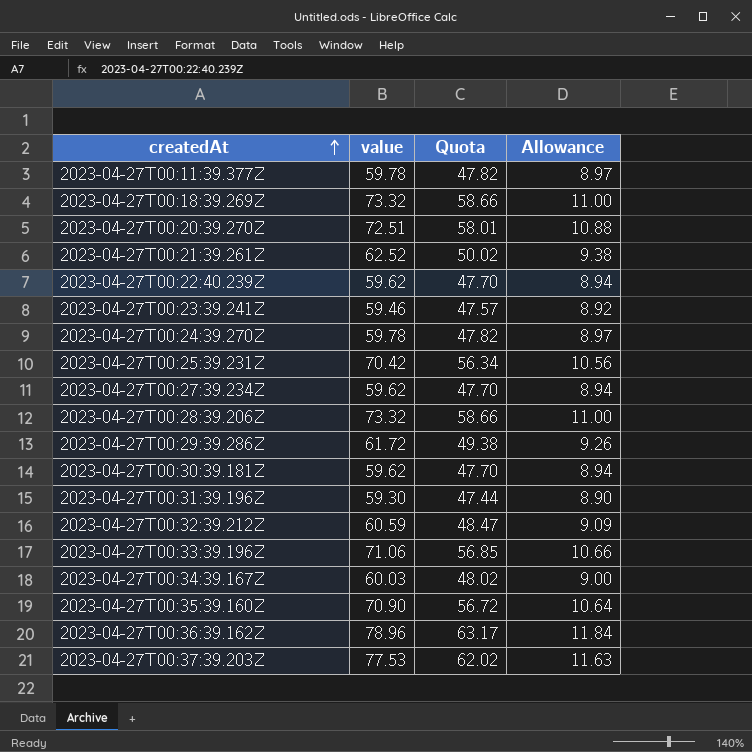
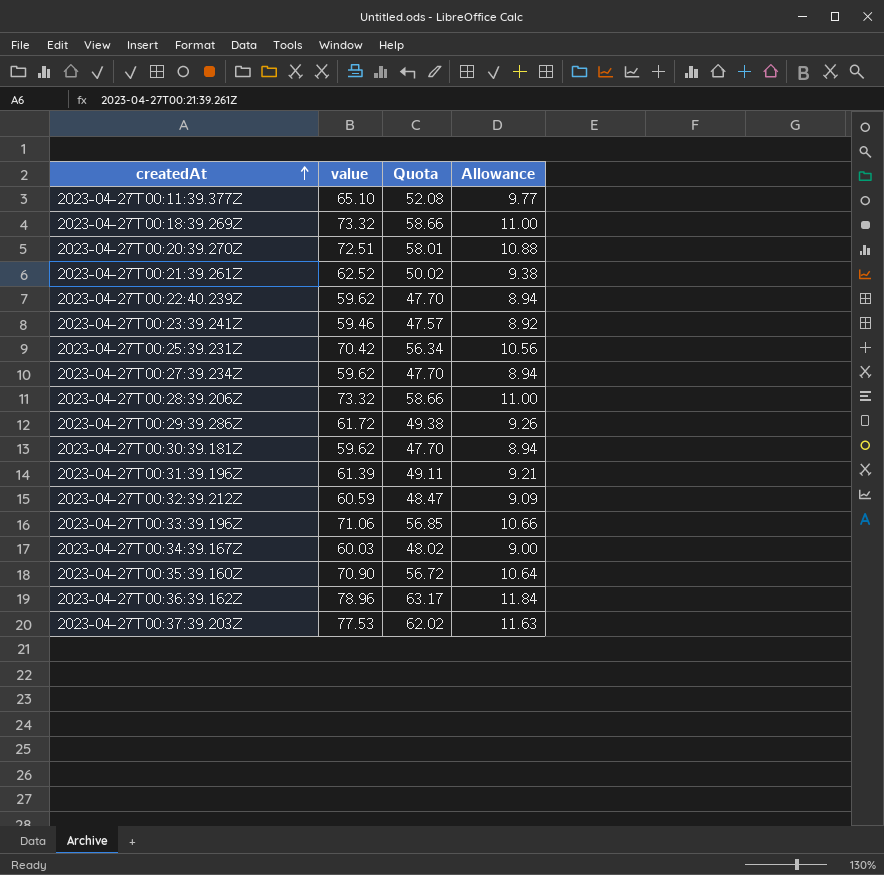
row 2023-04-27T00:24:39.270Z: 59.78 | 47.82 | 8.97 -> none
2023-04-27T00:11:39.377Z | value: 59.78 -> 65.10
2023-04-27T00:11:39.377Z | Quota: 47.82 -> 52.08
2023-04-27T00:11:39.377Z | Allowance: 8.97 -> 9.77
2023-04-27T00:31:39.196Z | value: 59.30 -> 61.39
2023-04-27T00:31:39.196Z | Quota: 47.44 -> 49.11
2023-04-27T00:31:39.196Z | Allowance: 8.90 -> 9.21

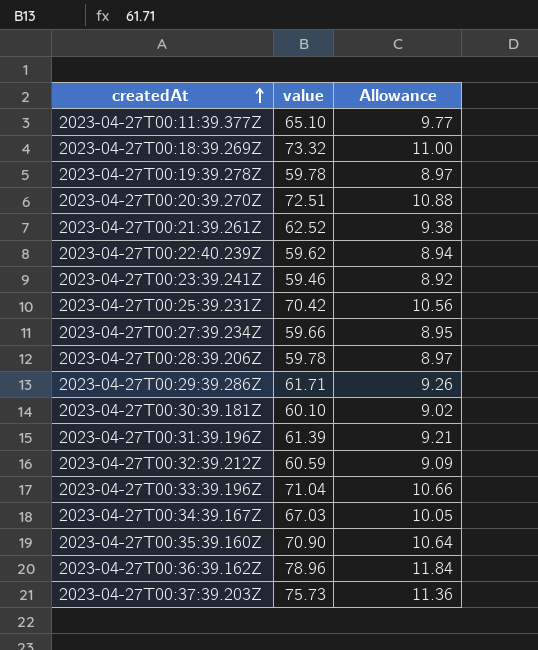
column Quota | formula: [value] * 0.8 -> none
row 2023-04-27T00:19:39.278Z: none -> 59.78 | 8.97
2023-04-27T00:27:39.234Z | value: 59.62 -> 59.66
2023-04-27T00:27:39.234Z | Allowance: 8.94 -> 8.95
2023-04-27T00:28:39.206Z | value: 73.32 -> 59.78
2023-04-27T00:28:39.206Z | Allowance: 11.00 -> 8.97
2023-04-27T00:29:39.286Z | value: 61.72 -> 61.71
2023-04-27T00:30:39.181Z | value: 59.62 -> 60.10
2023-04-27T00:30:39.181Z | Allowance: 8.94 -> 9.02
2023-04-27T00:33:39.196Z | value: 71.06 -> 71.04
2023-04-27T00:34:39.167Z | value: 60.03 -> 67.03
2023-04-27T00:34:39.167Z | Allowance: 9.00 -> 10.05
2023-04-27T00:37:39.203Z | value: 77.53 -> 75.73
2023-04-27T00:37:39.203Z | Allowance: 11.63 -> 11.36

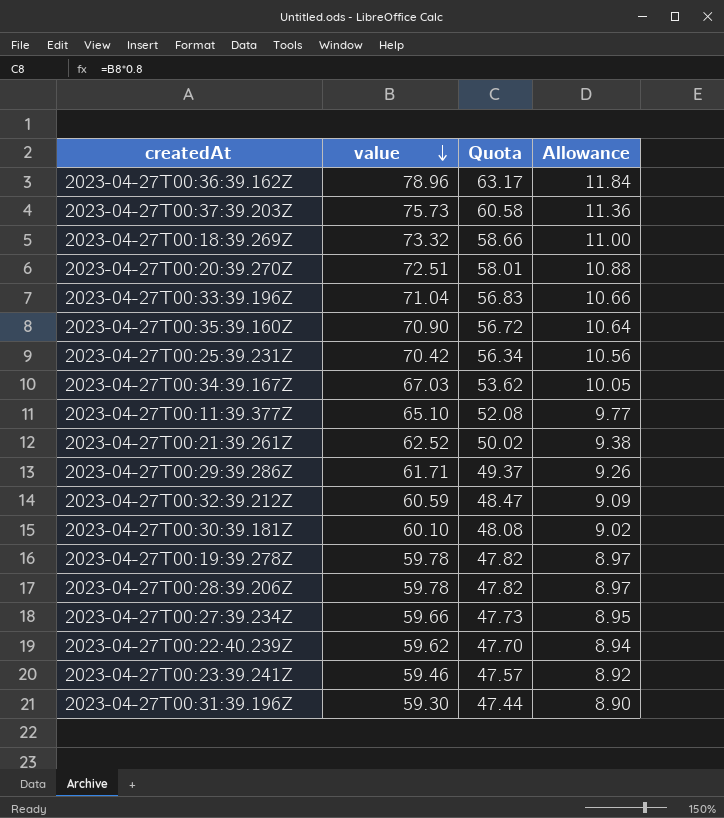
row order: createdAt ascending -> value descending
column Quota | formula: none -> [value] * 0.8
2023-04-27T00:31:39.196Z | value: 61.39 -> 59.30
2023-04-27T00:31:39.196Z | Allowance: 9.21 -> 8.90

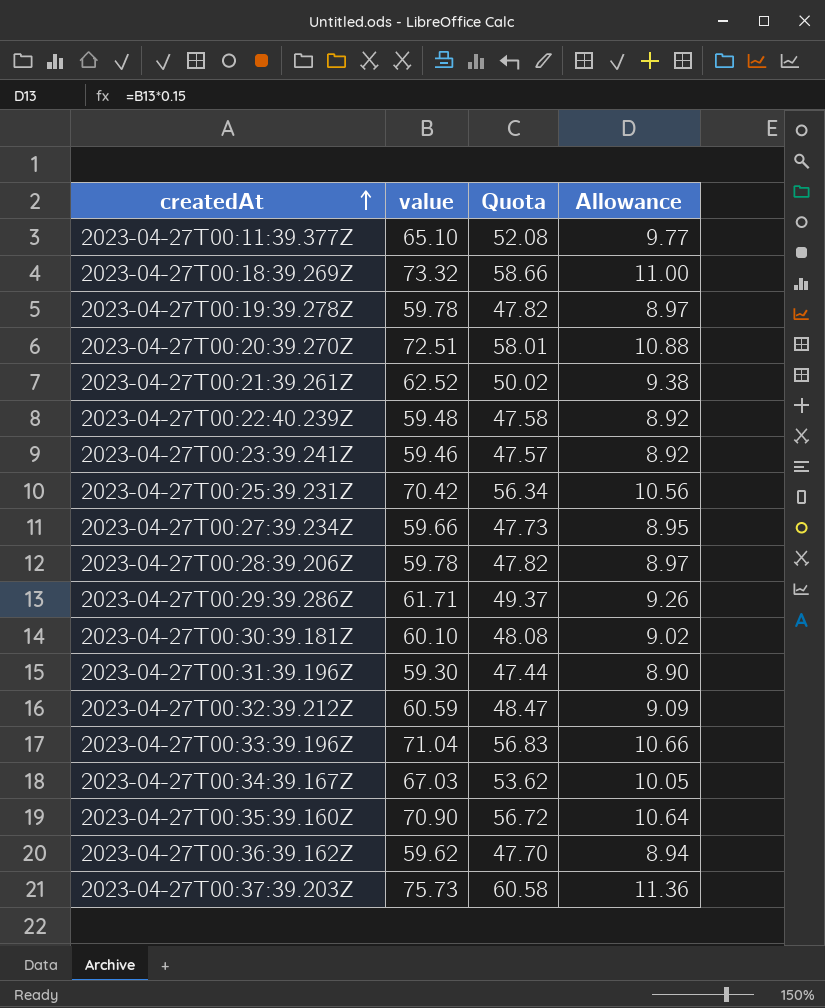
row order: value descending -> createdAt ascending
2023-04-27T00:22:40.239Z | value: 59.62 -> 59.48
2023-04-27T00:22:40.239Z | Quota: 47.70 -> 47.58
2023-04-27T00:22:40.239Z | Allowance: 8.94 -> 8.92
2023-04-27T00:36:39.162Z | value: 78.96 -> 59.62
2023-04-27T00:36:39.162Z | Quota: 63.17 -> 47.70
2023-04-27T00:36:39.162Z | Allowance: 11.84 -> 8.94

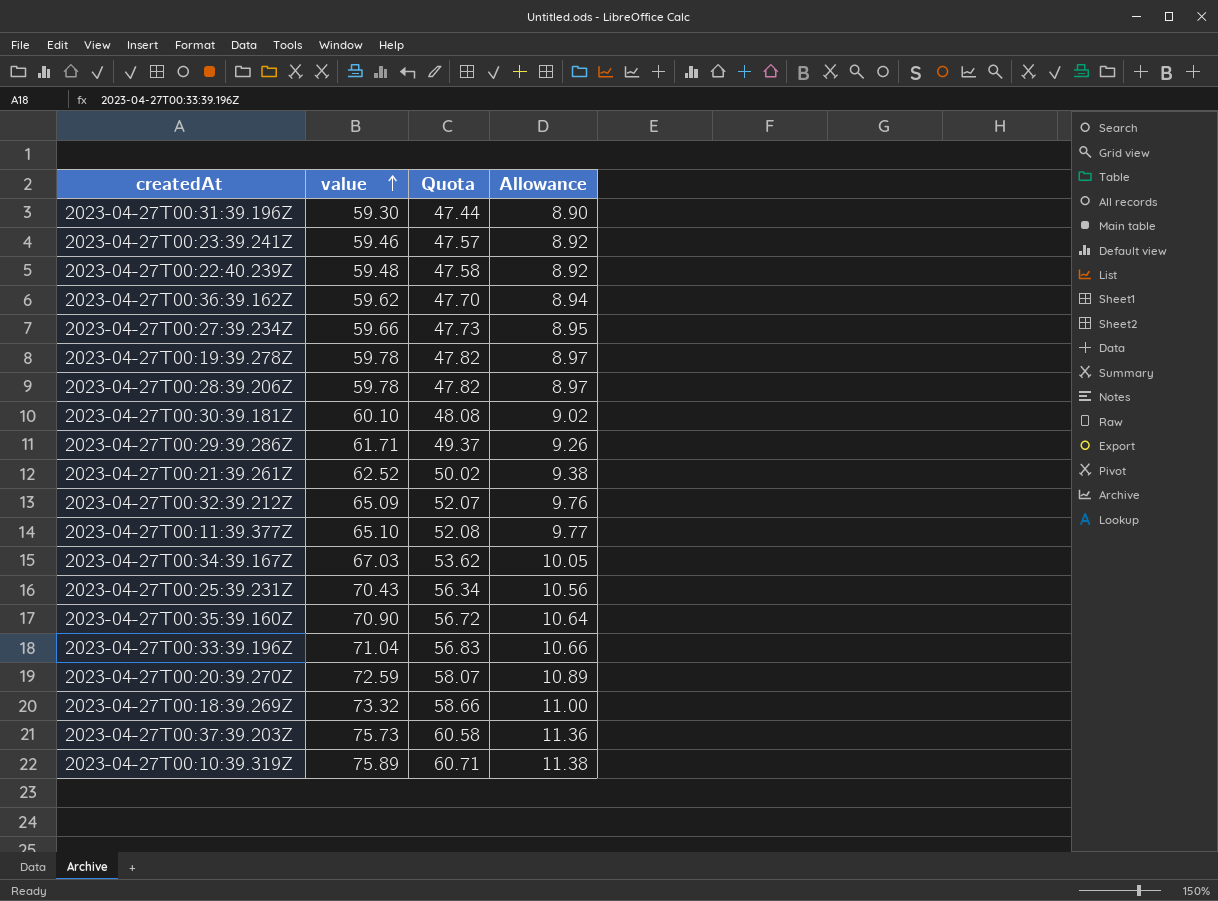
row order: createdAt ascending -> value ascending
2023-04-27T00:32:39.212Z | value: 60.59 -> 65.09
2023-04-27T00:32:39.212Z | Quota: 48.47 -> 52.07
2023-04-27T00:32:39.212Z | Allowance: 9.09 -> 9.76
2023-04-27T00:25:39.231Z | value: 70.42 -> 70.43
2023-04-27T00:20:39.270Z | value: 72.51 -> 72.59
2023-04-27T00:20:39.270Z | Quota: 58.01 -> 58.07
2023-04-27T00:20:39.270Z | Allowance: 10.88 -> 10.89
row 2023-04-27T00:10:39.319Z: none -> 75.89 | 60.71 | 11.38

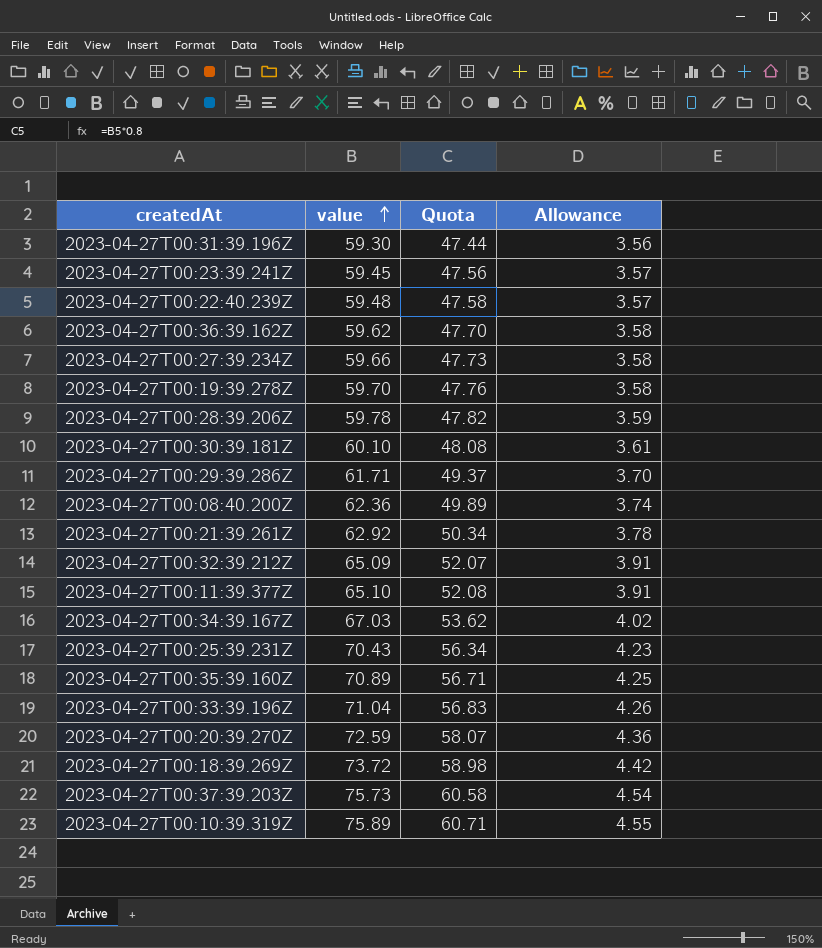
column Allowance | formula: [value] * 0.15 -> [value] * 0.06
2023-04-27T00:23:39.241Z | value: 59.46 -> 59.45
2023-04-27T00:23:39.241Z | Quota: 47.57 -> 47.56
2023-04-27T00:19:39.278Z | value: 59.78 -> 59.70
2023-04-27T00:19:39.278Z | Quota: 47.82 -> 47.76
row 2023-04-27T00:08:40.200Z: none -> 62.36 | 49.89 | 3.74
2023-04-27T00:21:39.261Z | value: 62.52 -> 62.92
2023-04-27T00:21:39.261Z | Quota: 50.02 -> 50.34
2023-04-27T00:35:39.160Z | value: 70.90 -> 70.89
2023-04-27T00:35:39.160Z | Quota: 56.72 -> 56.71
2023-04-27T00:18:39.269Z | value: 73.32 -> 73.72
2023-04-27T00:18:39.269Z | Quota: 58.66 -> 58.98

